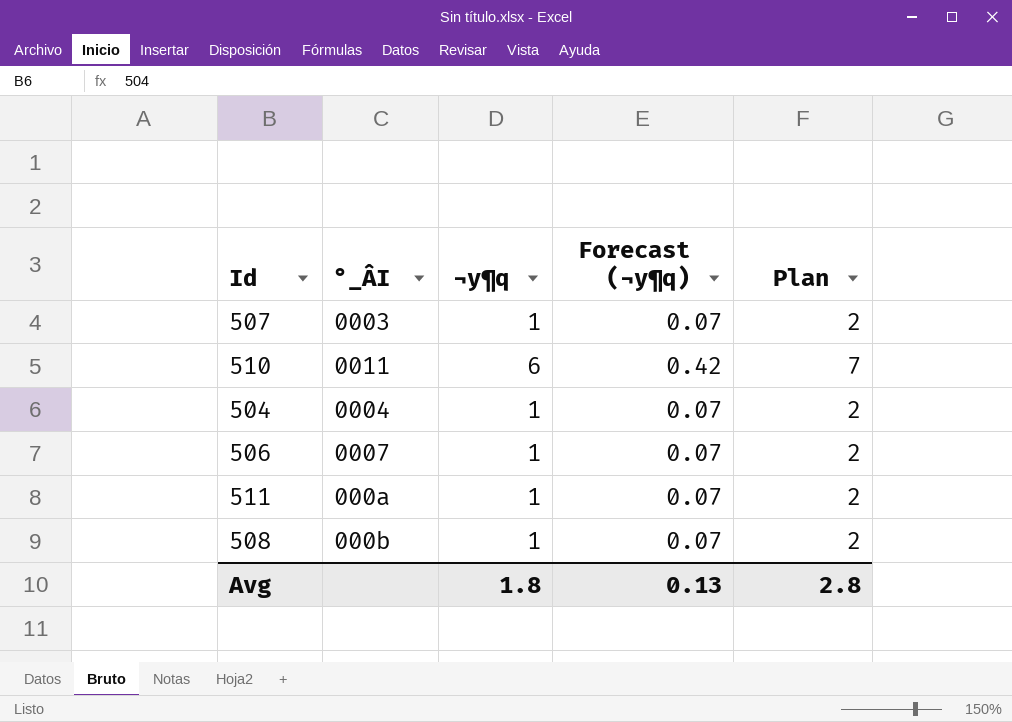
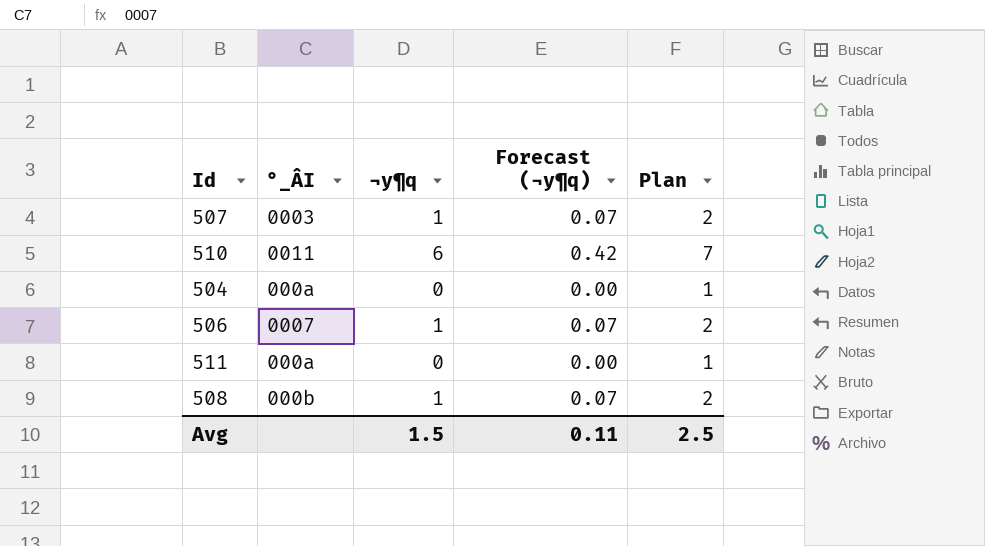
504 | °_ÂI: 0004 -> 000a
504 | ¬y¶q: 1 -> 0
504 | Forecast (¬y¶q): 0.07 -> 0.00
504 | Plan: 2 -> 1
511 | ¬y¶q: 1 -> 0
511 | Forecast (¬y¶q): 0.07 -> 0.00
511 | Plan: 2 -> 1
Avg | ¬y¶q: 1.8 -> 1.5
Avg | Forecast (¬y¶q): 0.13 -> 0.11
Avg | Plan: 2.8 -> 2.5

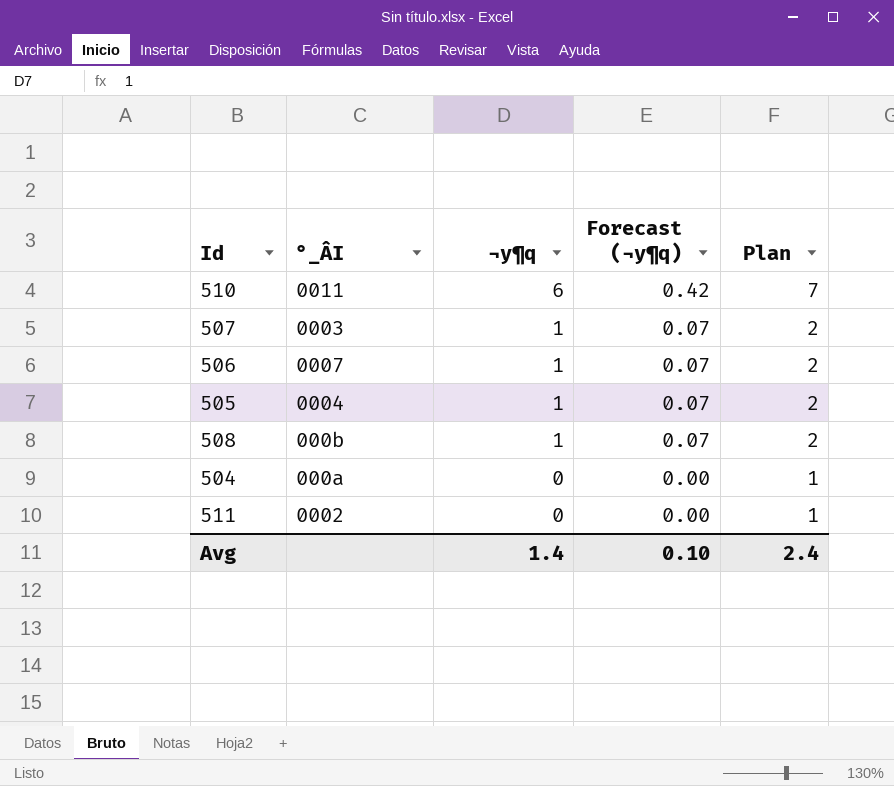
row order: none -> ¬y¶q descending
row 505: none -> 0004 | 1 | 0.07 | 2
511 | °_ÂI: 000a -> 0002
Avg | ¬y¶q: 1.5 -> 1.4
Avg | Forecast (¬y¶q): 0.11 -> 0.10
Avg | Plan: 2.5 -> 2.4

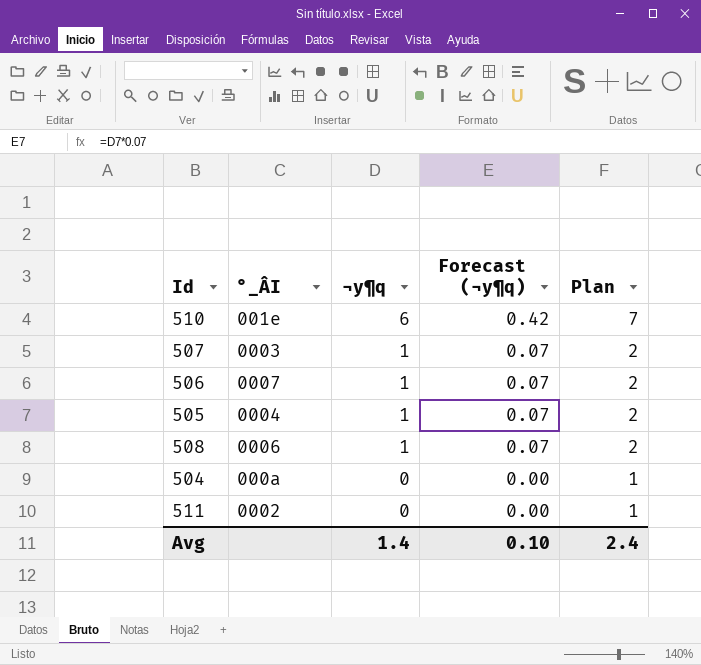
510 | °_ÂI: 0011 -> 001e
508 | °_ÂI: 000b -> 0006

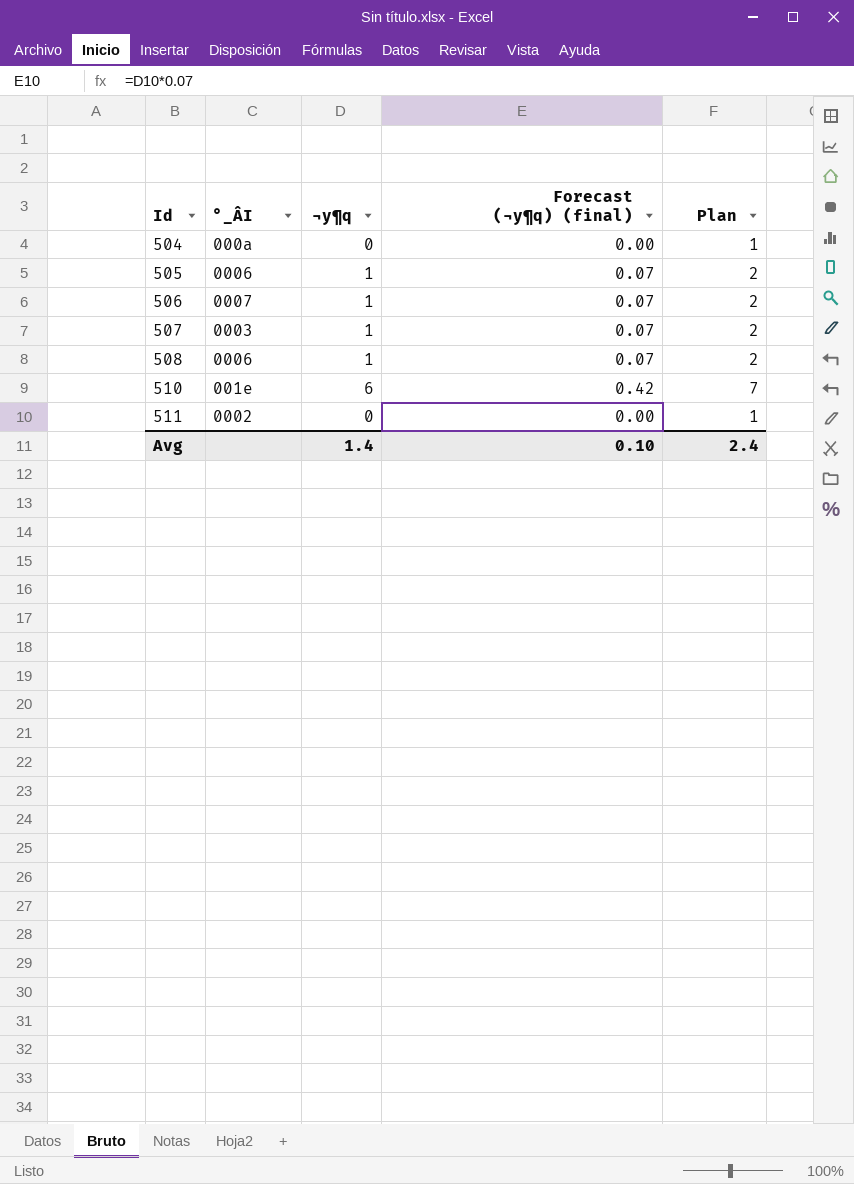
row order: ¬y¶q descending -> Id ascending
column name: Forecast (¬y¶q) -> Forecast (¬y¶q) (final)
505 | °_ÂI: 0004 -> 0006

